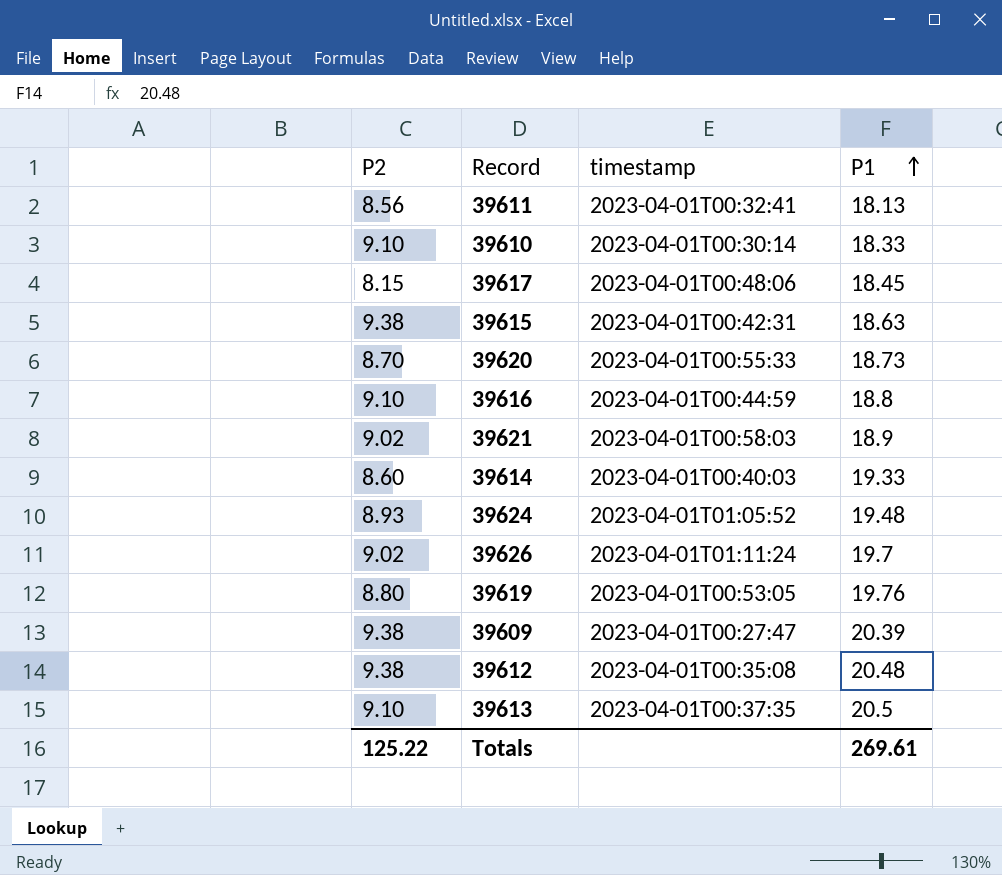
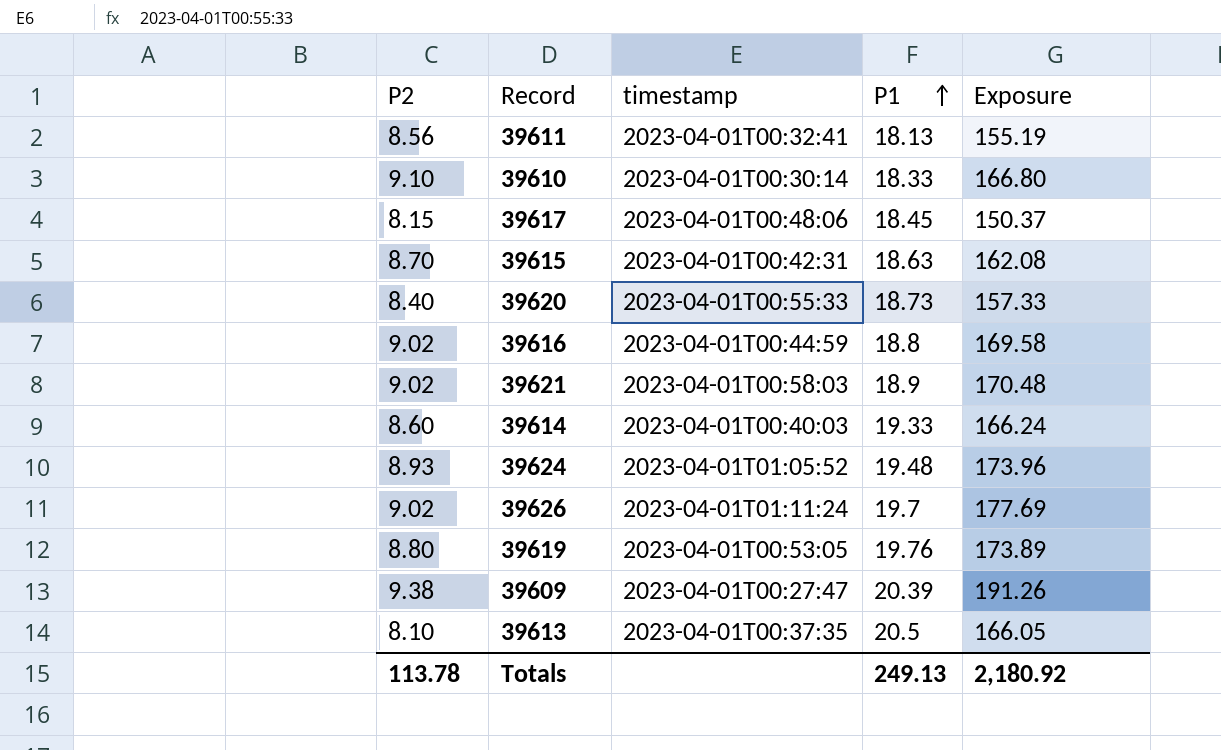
column Exposure | formula: none -> [P2] * [P1]
row 39612: 9.38 | 2023-04-01T00:35:08 | 20.48 -> none
39615 | P2: 9.38 -> 8.70
39620 | P2: 8.70 -> 8.40
39616 | P2: 9.10 -> 9.02
39613 | P2: 9.10 -> 8.10
Totals | P2: 125.22 -> 113.78
Totals | P1: 269.61 -> 249.13

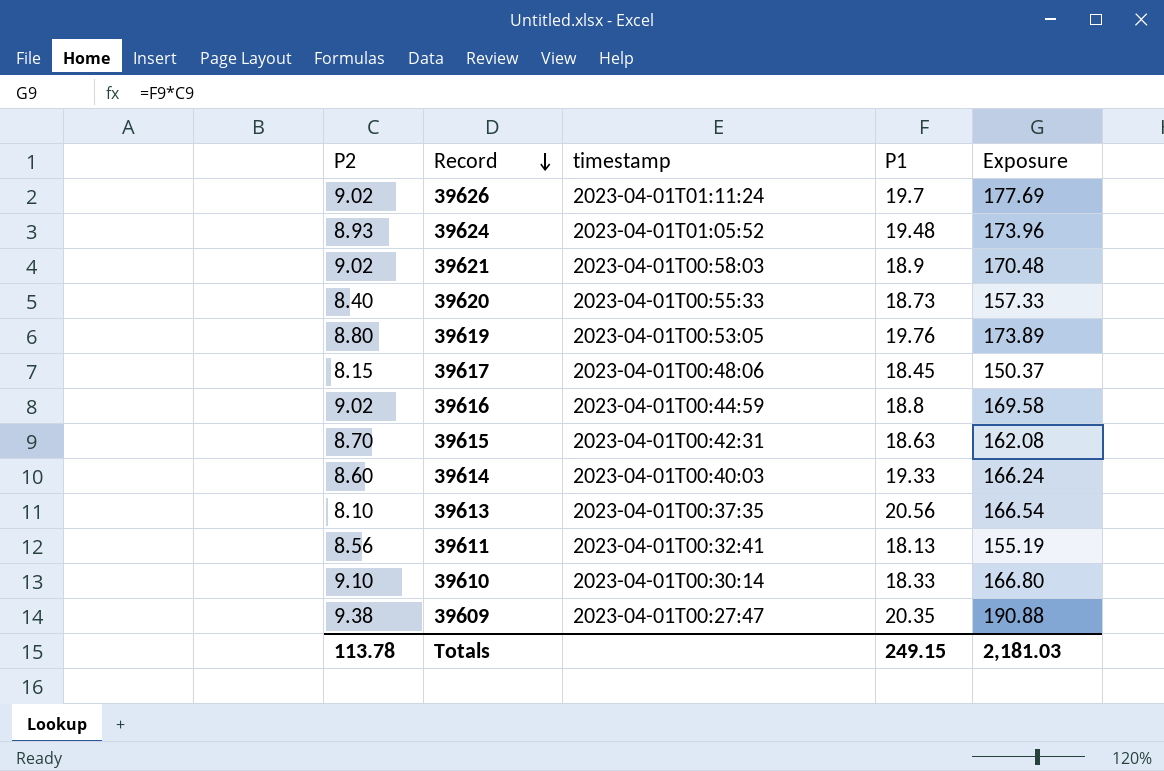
row order: P1 ascending -> Record descending
39613 | P1: 20.5 -> 20.56
39613 | Exposure: 166.05 -> 166.54
39609 | P1: 20.39 -> 20.35
39609 | Exposure: 191.26 -> 190.88
Totals | P1: 249.13 -> 249.15
Totals | Exposure: 2,180.92 -> 2,181.03

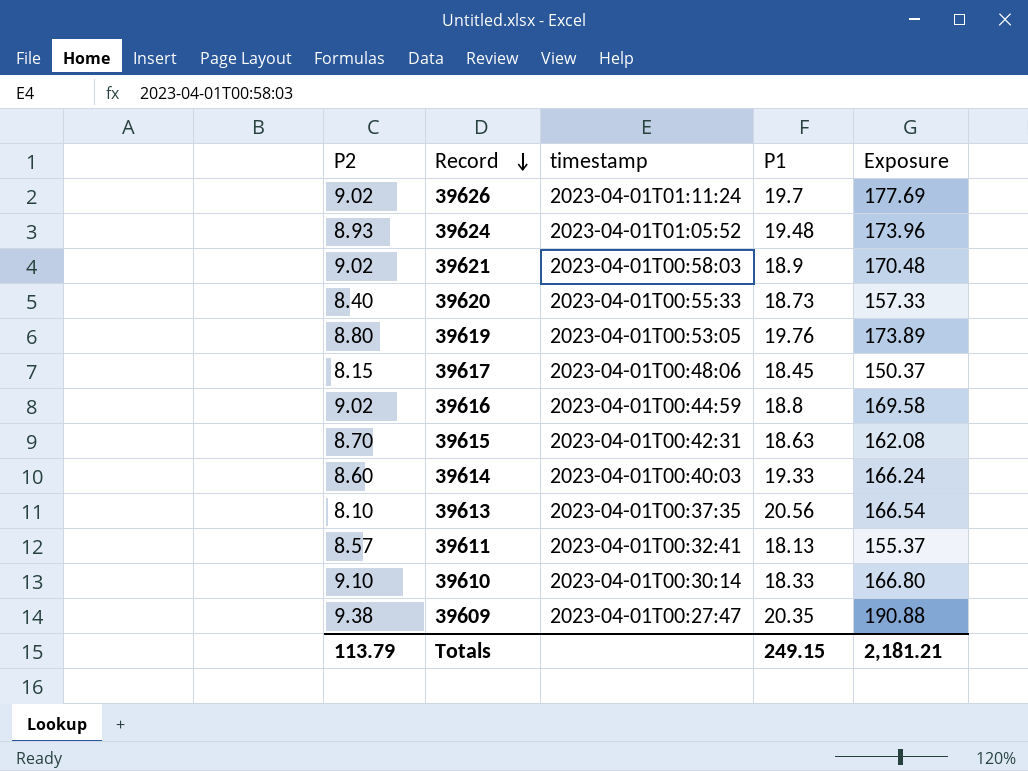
39611 | P2: 8.56 -> 8.57
39611 | Exposure: 155.19 -> 155.37
Totals | P2: 113.78 -> 113.79
Totals | Exposure: 2,181.03 -> 2,181.21

